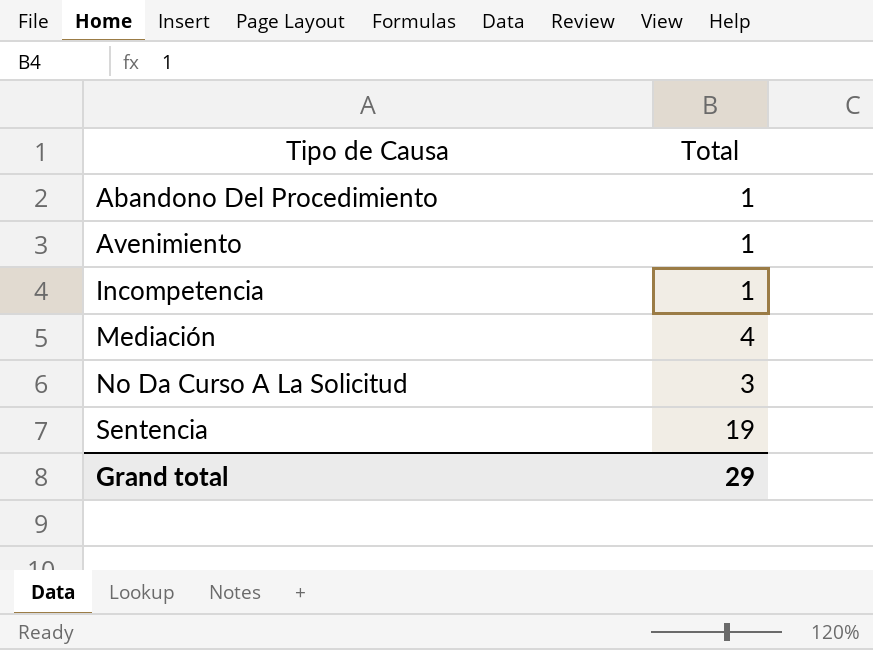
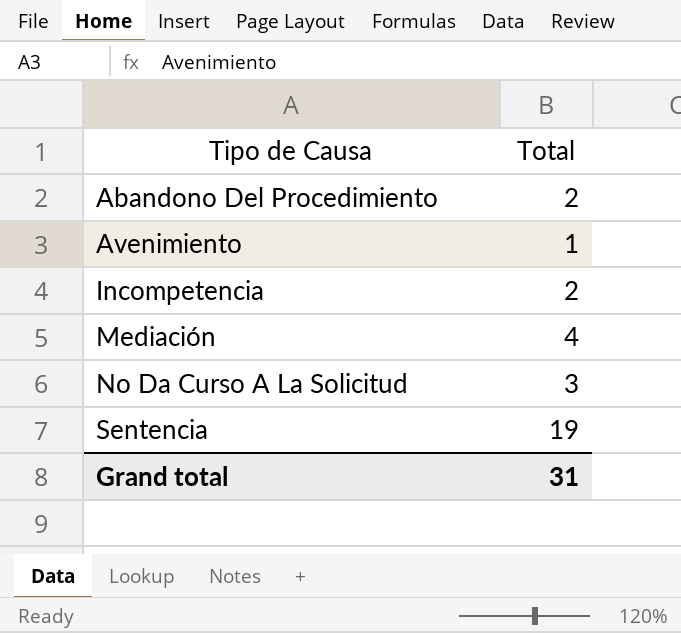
Abandono Del Procedimiento | Total: 1 -> 2
Incompetencia | Total: 1 -> 2
Grand total | Total: 29 -> 31

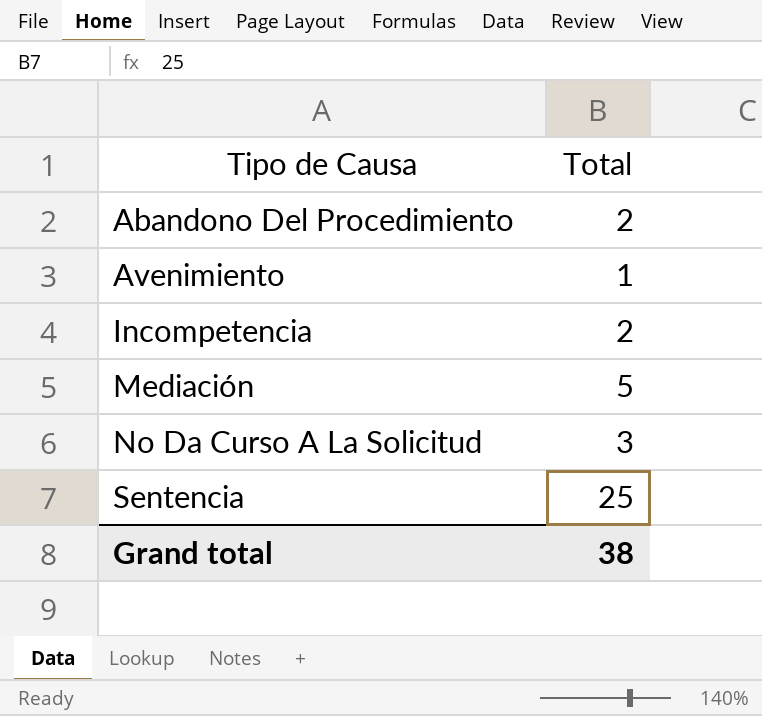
Mediación | Total: 4 -> 5
Sentencia | Total: 19 -> 25
Grand total | Total: 31 -> 38

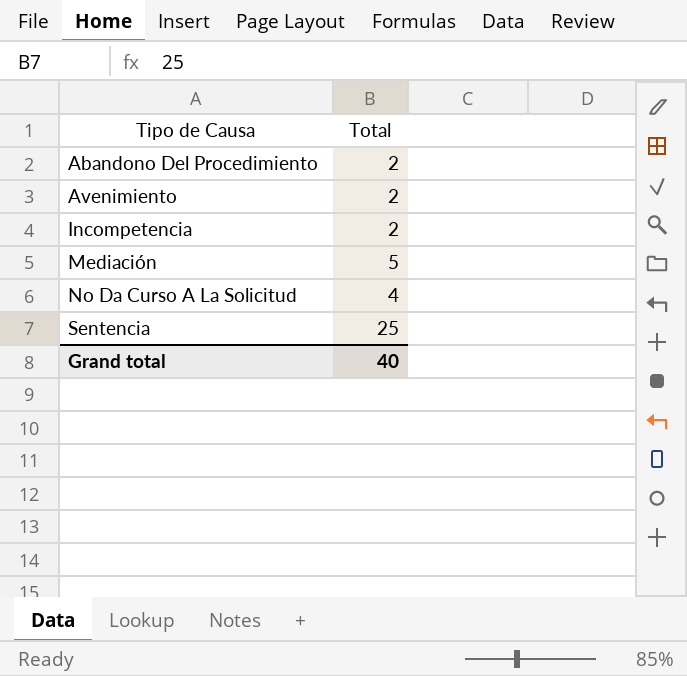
Avenimiento | Total: 1 -> 2
No Da Curso A La Solicitud | Total: 3 -> 4
Grand total | Total: 38 -> 40

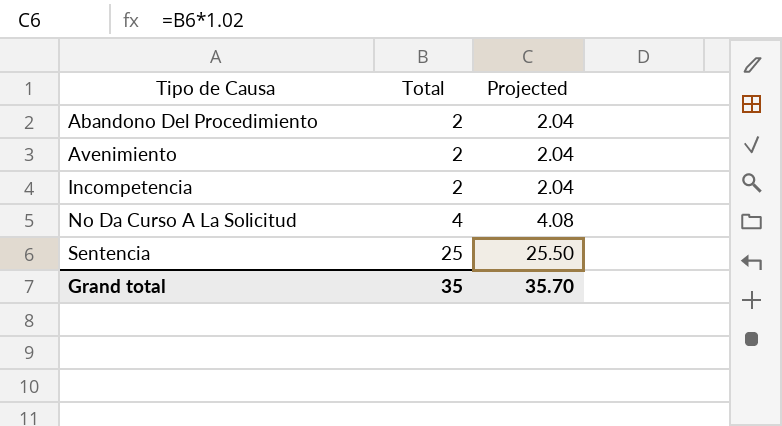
column Projected | formula: none -> [Total] * 1.02
row Mediación: 5 -> none
Grand total | Total: 40 -> 35

